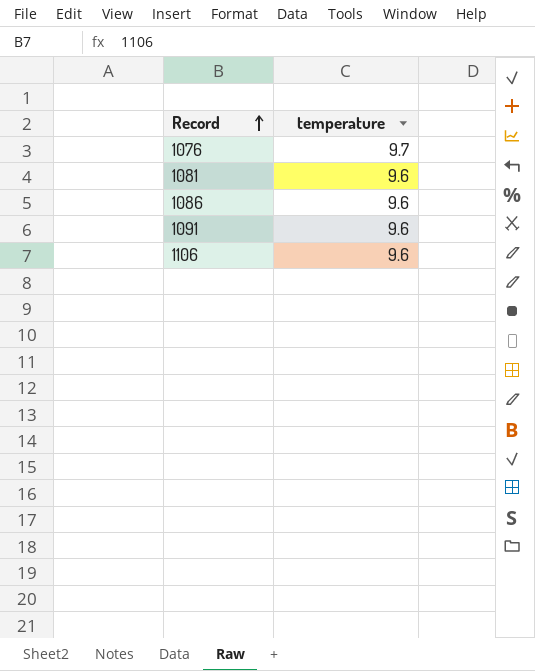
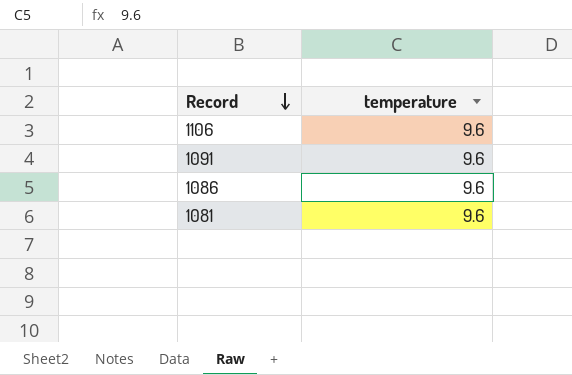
row order: Record ascending -> Record descending
row 1076: 9.7 -> none

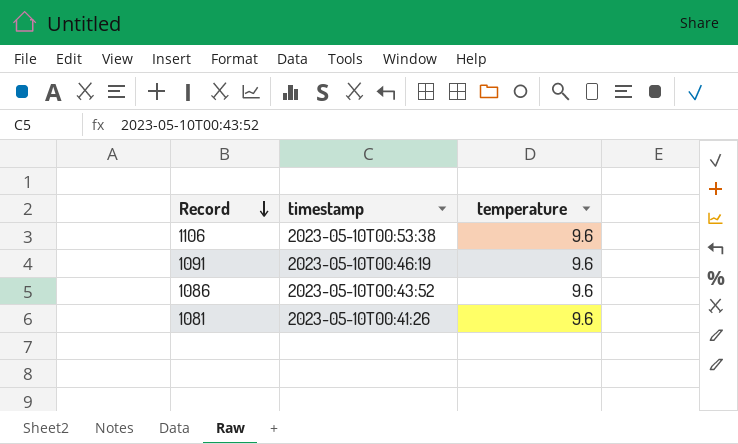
column timestamp | position: none -> 2

